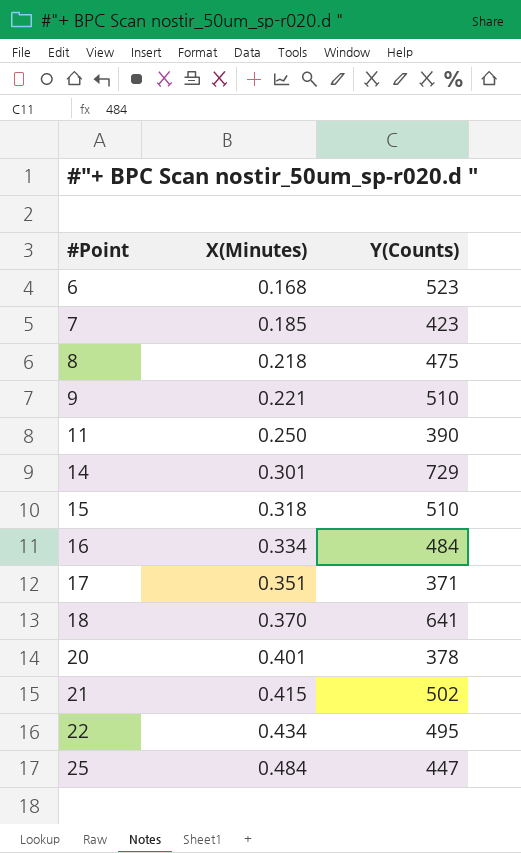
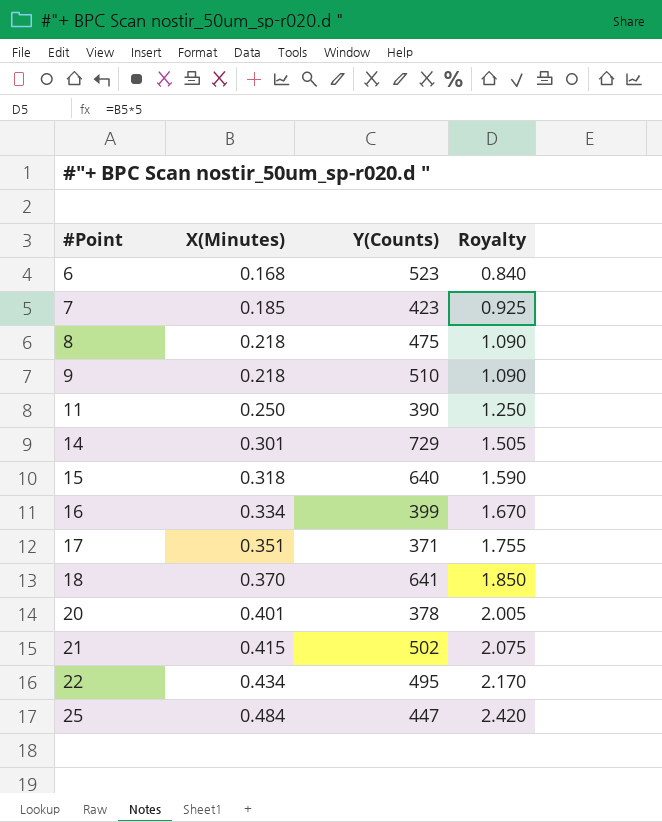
column Royalty | formula: none -> [X(Minutes)] * 5
9 | X(Minutes): 0.221 -> 0.218
15 | Y(Counts): 510 -> 640
16 | Y(Counts): 484 -> 399

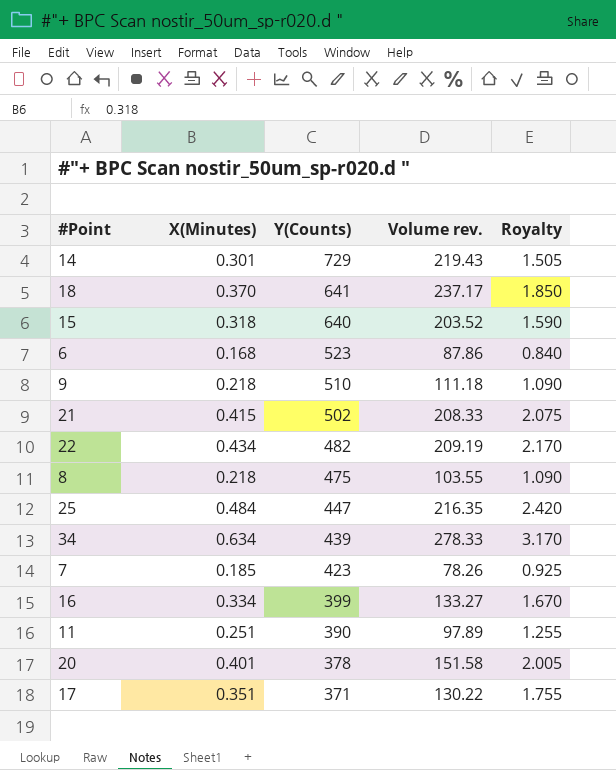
row order: #Point ascending -> Y(Counts) descending
column Volume rev. | formula: none -> [X(Minutes)] * [Y(Counts)]
22 | Y(Counts): 495 -> 482
row 34: none -> 0.634 | 439 | 278.33 | 3.170
11 | X(Minutes): 0.250 -> 0.251
11 | Royalty: 1.250 -> 1.255

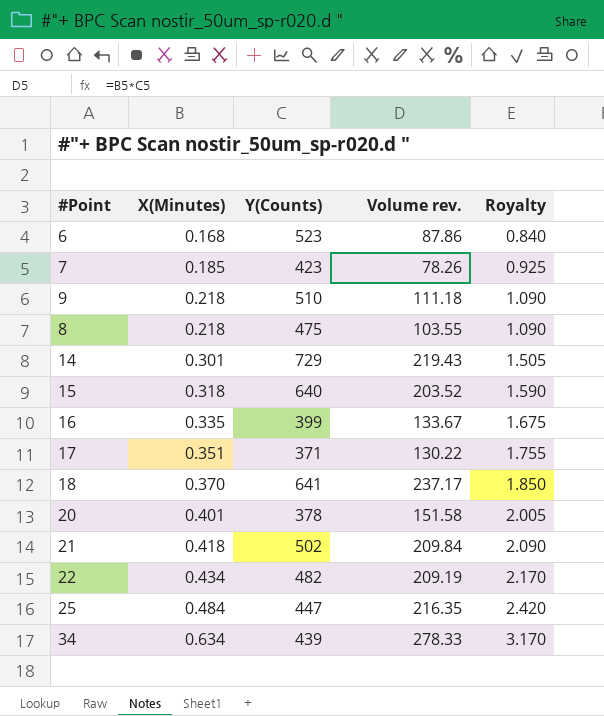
row order: Y(Counts) descending -> X(Minutes) ascending
row 11: 0.251 | 390 | 97.89 | 1.255 -> none
16 | X(Minutes): 0.334 -> 0.335
16 | Volume rev.: 133.27 -> 133.67
16 | Royalty: 1.670 -> 1.675
21 | X(Minutes): 0.415 -> 0.418
21 | Volume rev.: 208.33 -> 209.84
21 | Royalty: 2.075 -> 2.090

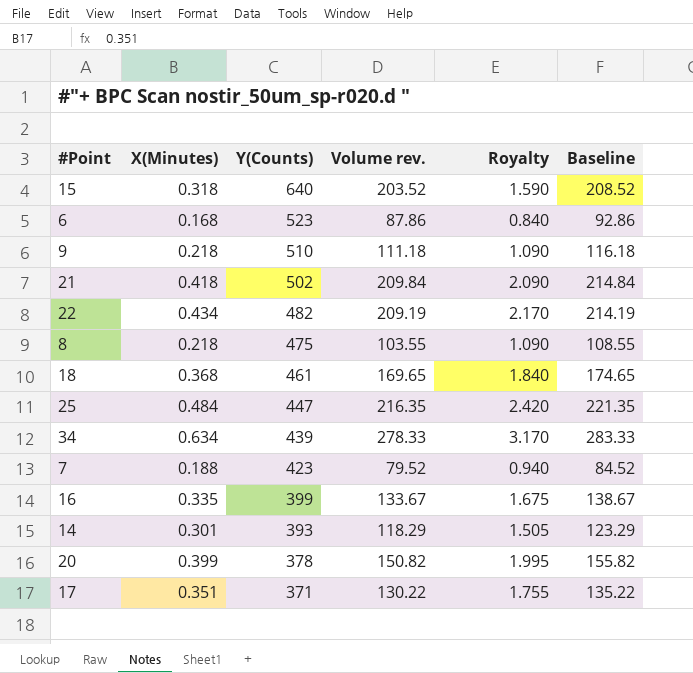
row order: X(Minutes) ascending -> Y(Counts) descending
column Baseline | formula: none -> [Volume rev.] + 5
18 | X(Minutes): 0.370 -> 0.368
18 | Y(Counts): 641 -> 461
18 | Volume rev.: 237.17 -> 169.65
18 | Royalty: 1.850 -> 1.840
7 | X(Minutes): 0.185 -> 0.188
7 | Volume rev.: 78.26 -> 79.52
7 | Royalty: 0.925 -> 0.940
14 | Y(Counts): 729 -> 393
14 | Volume rev.: 219.43 -> 118.29
20 | X(Minutes): 0.401 -> 0.399
20 | Volume rev.: 151.58 -> 150.82
20 | Royalty: 2.005 -> 1.995

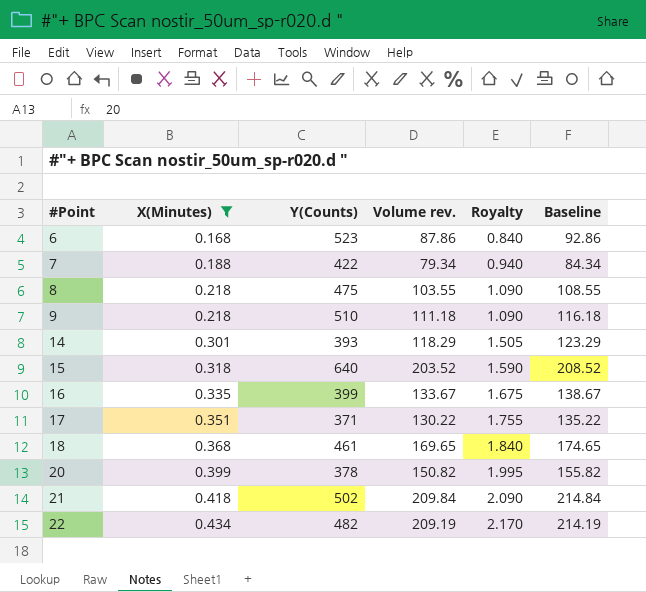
filter: none -> X(Minutes) <= 0.434
row order: Y(Counts) descending -> #Point ascending
7 | Y(Counts): 423 -> 422
7 | Volume rev.: 79.52 -> 79.34
7 | Baseline: 84.52 -> 84.34

